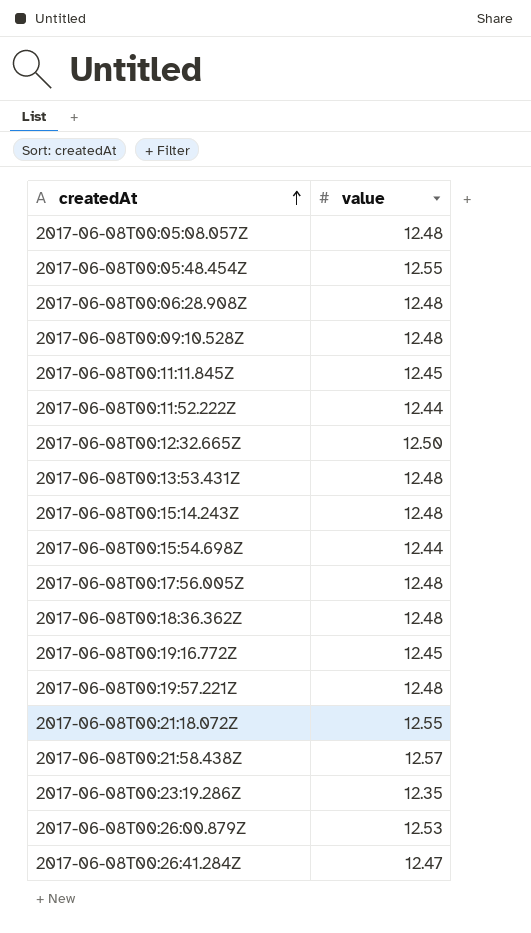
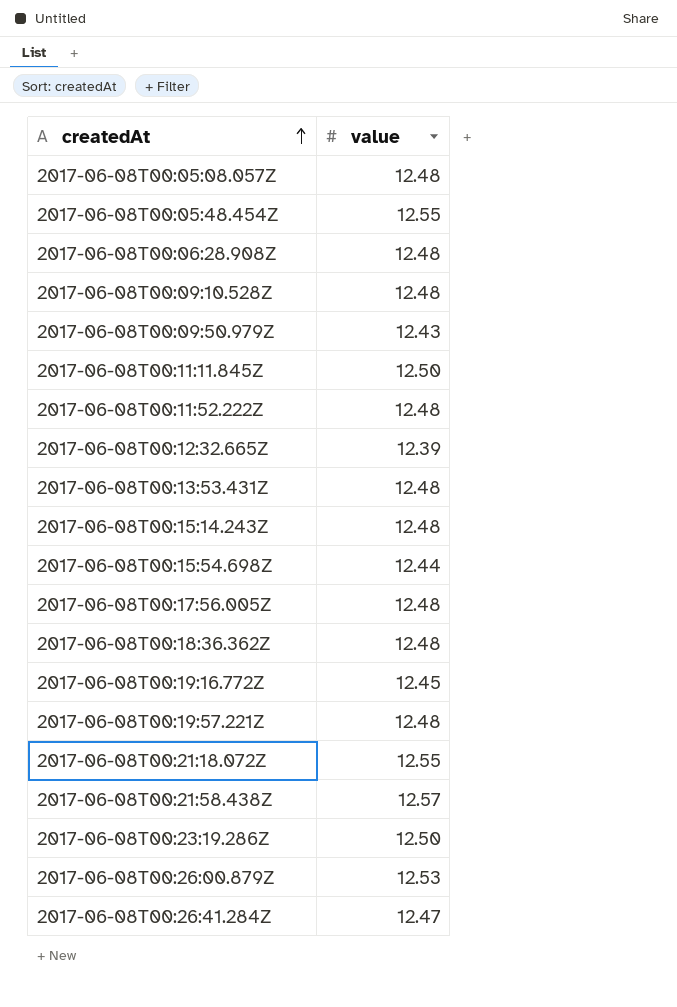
row 2017-06-08T00:09:50.979Z: none -> 12.43
2017-06-08T00:11:11.845Z | value: 12.45 -> 12.50
2017-06-08T00:11:52.222Z | value: 12.44 -> 12.48
2017-06-08T00:12:32.665Z | value: 12.50 -> 12.39
2017-06-08T00:23:19.286Z | value: 12.35 -> 12.50

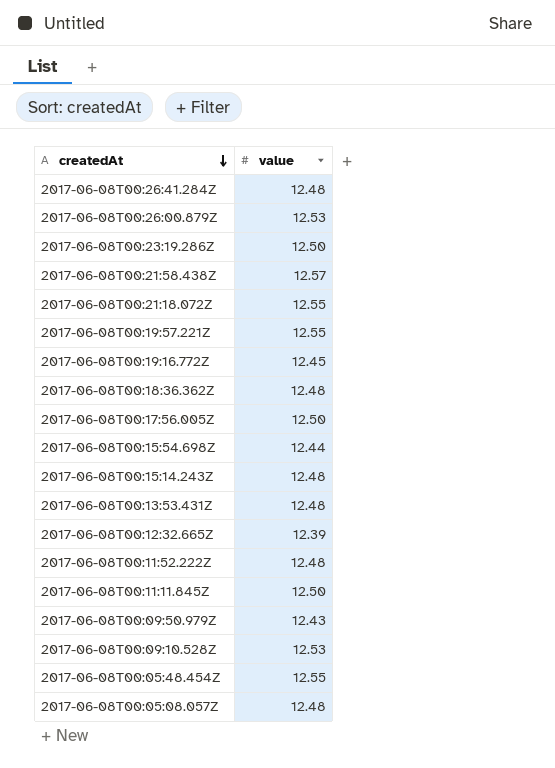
row order: createdAt ascending -> createdAt descending
row 2017-06-08T00:06:28.908Z: 12.48 -> none
2017-06-08T00:26:41.284Z | value: 12.47 -> 12.48
2017-06-08T00:19:57.221Z | value: 12.48 -> 12.55
2017-06-08T00:17:56.005Z | value: 12.48 -> 12.50
2017-06-08T00:09:10.528Z | value: 12.48 -> 12.53

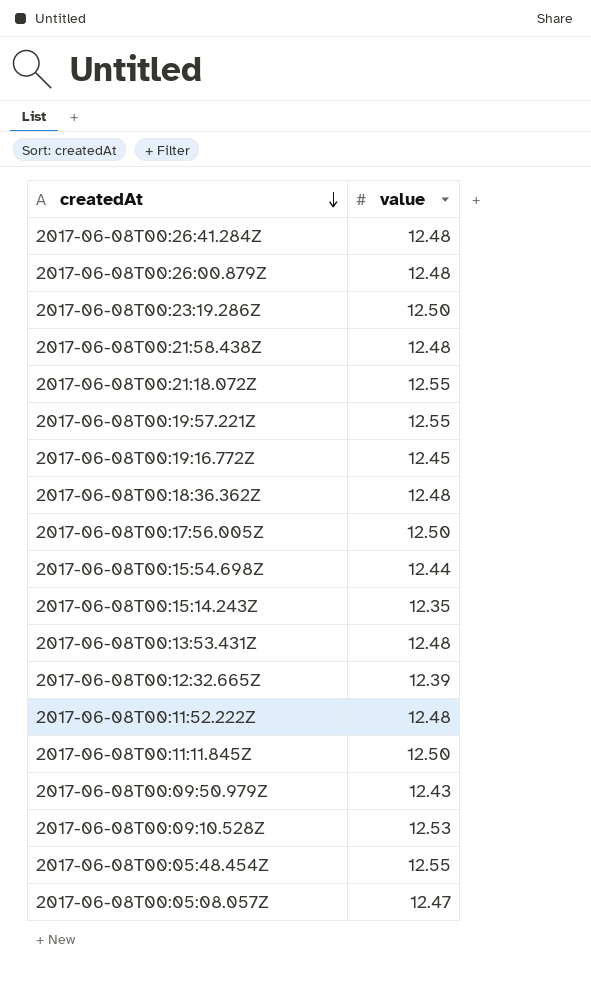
2017-06-08T00:26:00.879Z | value: 12.53 -> 12.48
2017-06-08T00:21:58.438Z | value: 12.57 -> 12.48
2017-06-08T00:15:14.243Z | value: 12.48 -> 12.35
2017-06-08T00:05:08.057Z | value: 12.48 -> 12.47

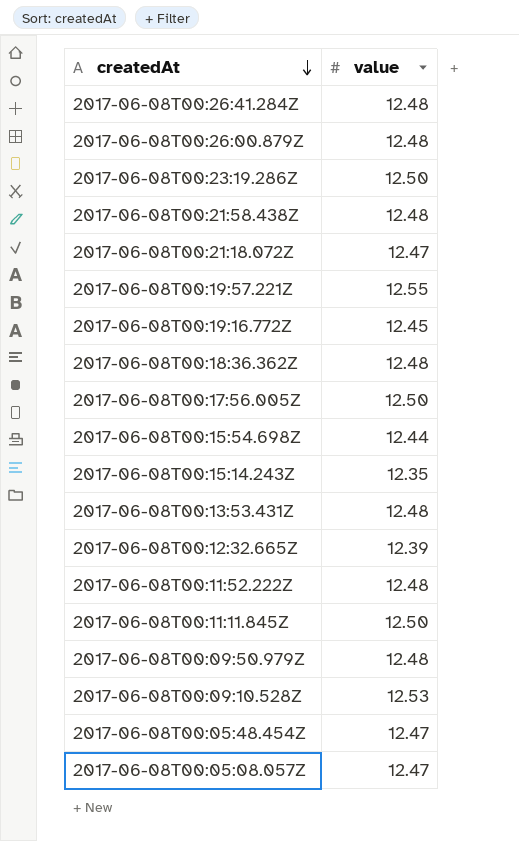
2017-06-08T00:21:18.072Z | value: 12.55 -> 12.47
2017-06-08T00:09:50.979Z | value: 12.43 -> 12.48
2017-06-08T00:05:48.454Z | value: 12.55 -> 12.47

